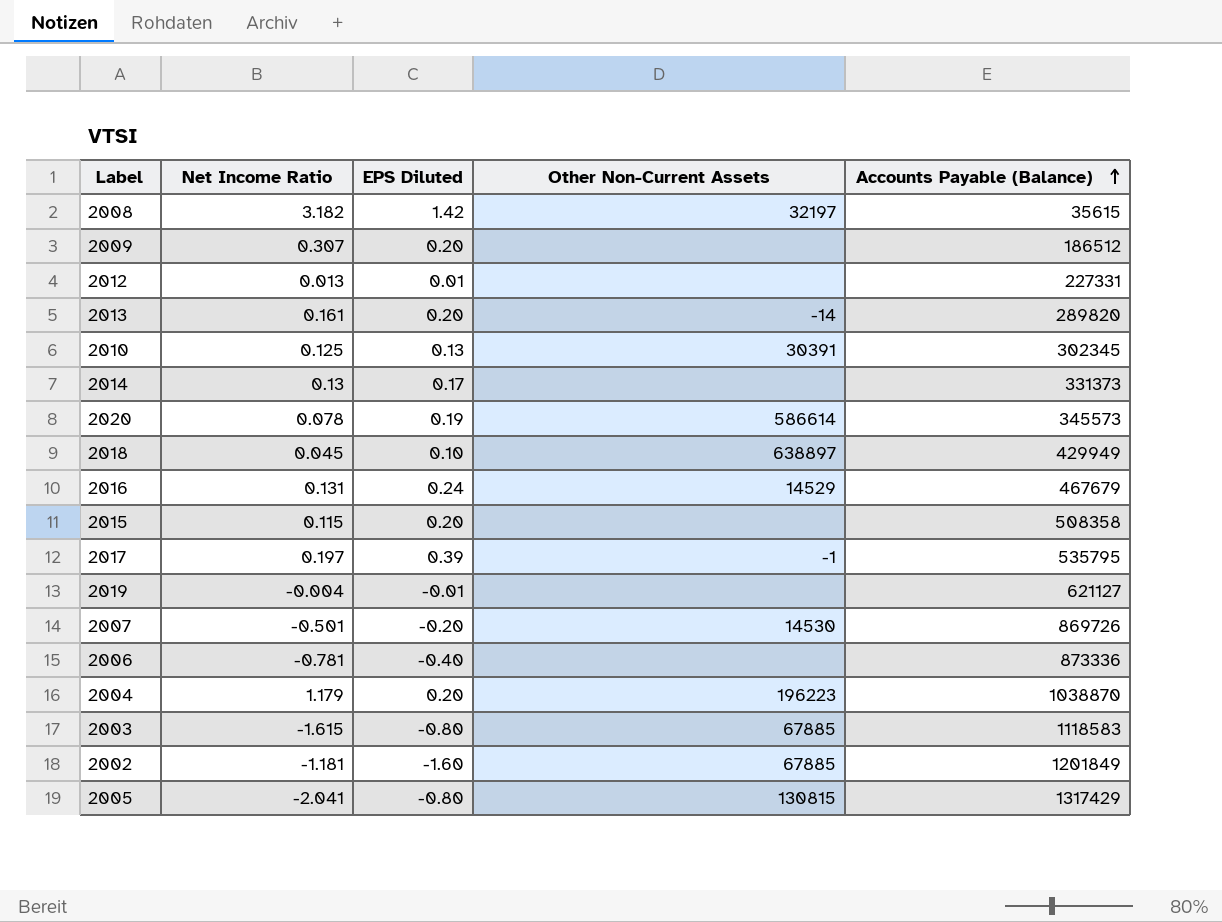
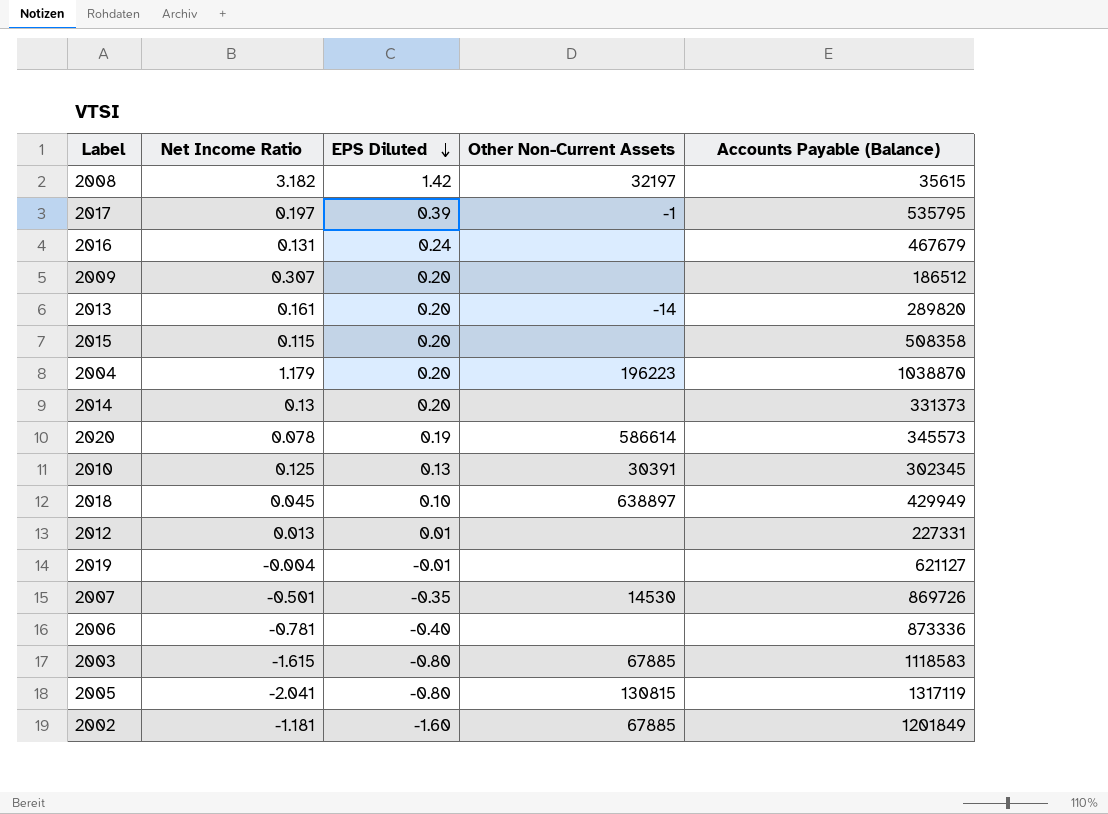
row order: Accounts Payable (Balance) ascending -> EPS Diluted descending
2016 | Other Non-Current Assets: 14529 -> none
2014 | EPS Diluted: 0.17 -> 0.20
2007 | EPS Diluted: -0.20 -> -0.35
2005 | Accounts Payable (Balance): 1317429 -> 1317119

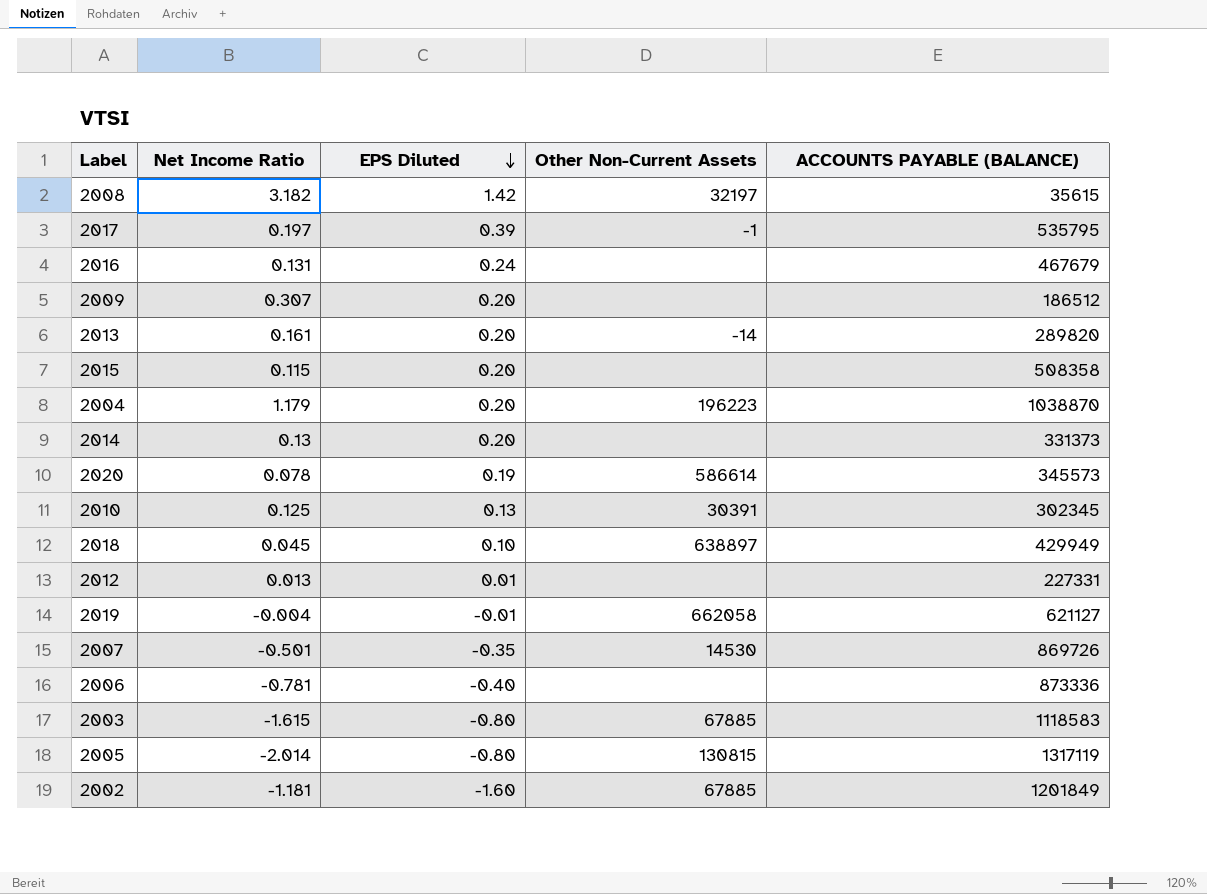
column name: Accounts Payable (Balance) -> ACCOUNTS PAYABLE (BALANCE)
2019 | Other Non-Current Assets: none -> 662058
2005 | Net Income Ratio: -2.041 -> -2.014

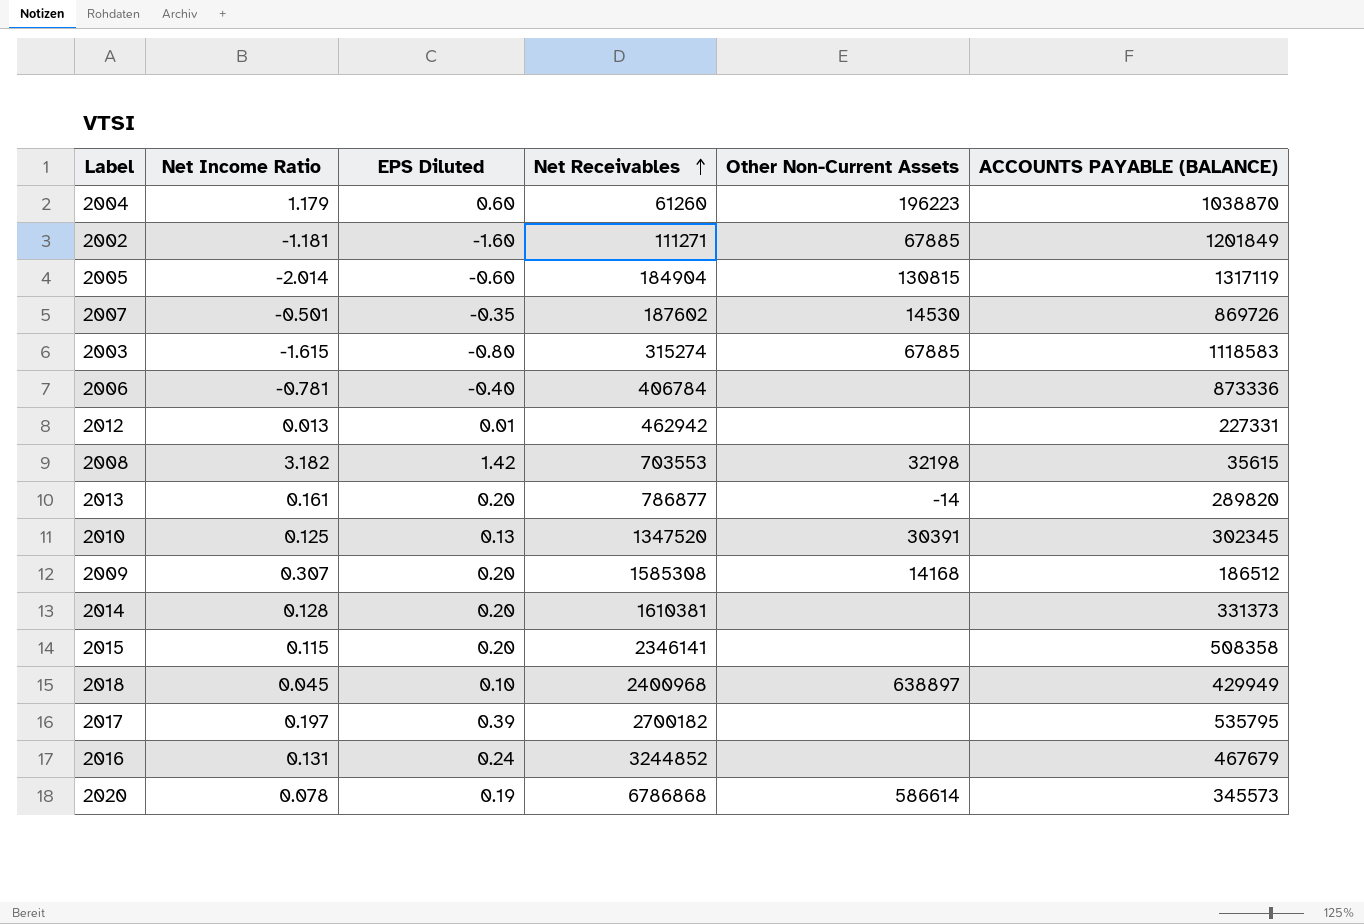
row order: EPS Diluted descending -> Net Receivables ascending
column Net Receivables | position: none -> 4
row 2019: -0.004 | -0.01 | 662058 | 621127 -> none
2004 | EPS Diluted: 0.20 -> 0.60
2005 | EPS Diluted: -0.80 -> -0.60
2008 | Other Non-Current Assets: 32197 -> 32198
2009 | Other Non-Current Assets: none -> 14168
2014 | Net Income Ratio: 0.13 -> 0.128
2017 | Other Non-Current Assets: -1 -> none

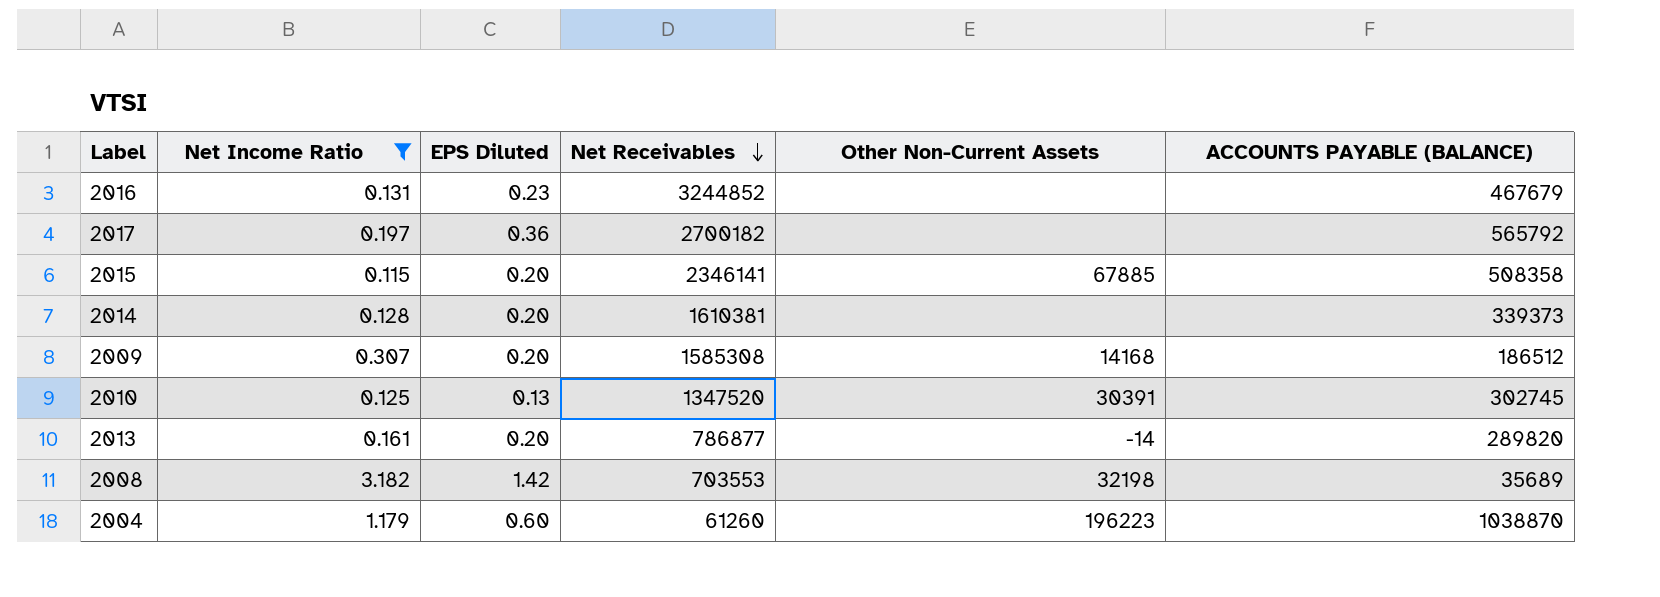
filter: none -> Net Income Ratio >= 0.115
row order: Net Receivables ascending -> Net Receivables descending
2016 | EPS Diluted: 0.24 -> 0.23
2017 | EPS Diluted: 0.39 -> 0.36
2017 | ACCOUNTS PAYABLE (BALANCE): 535795 -> 565792
2015 | Other Non-Current Assets: none -> 67885
2014 | ACCOUNTS PAYABLE (BALANCE): 331373 -> 339373
2010 | ACCOUNTS PAYABLE (BALANCE): 302345 -> 302745
2008 | ACCOUNTS PAYABLE (BALANCE): 35615 -> 35689

